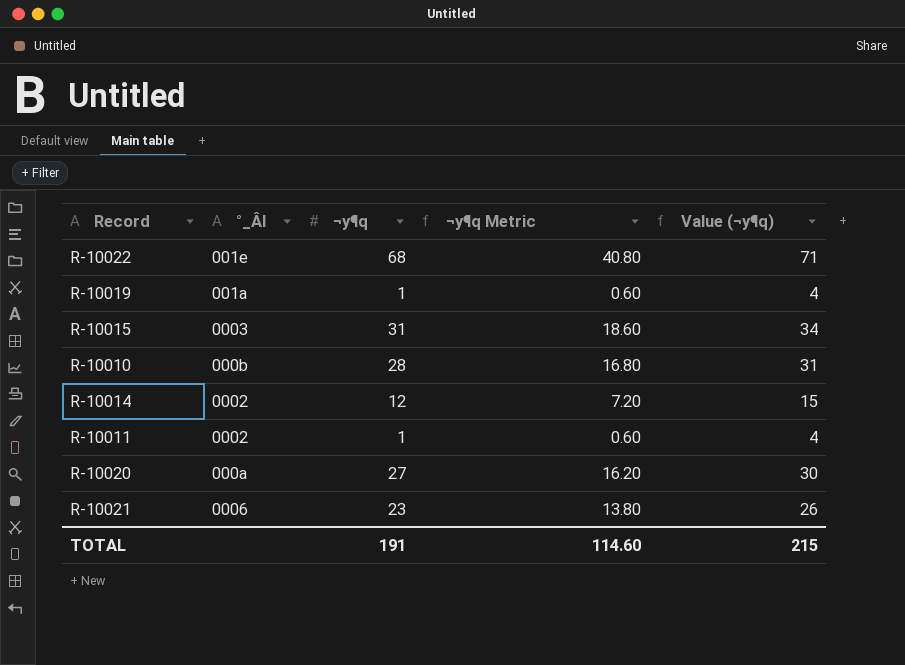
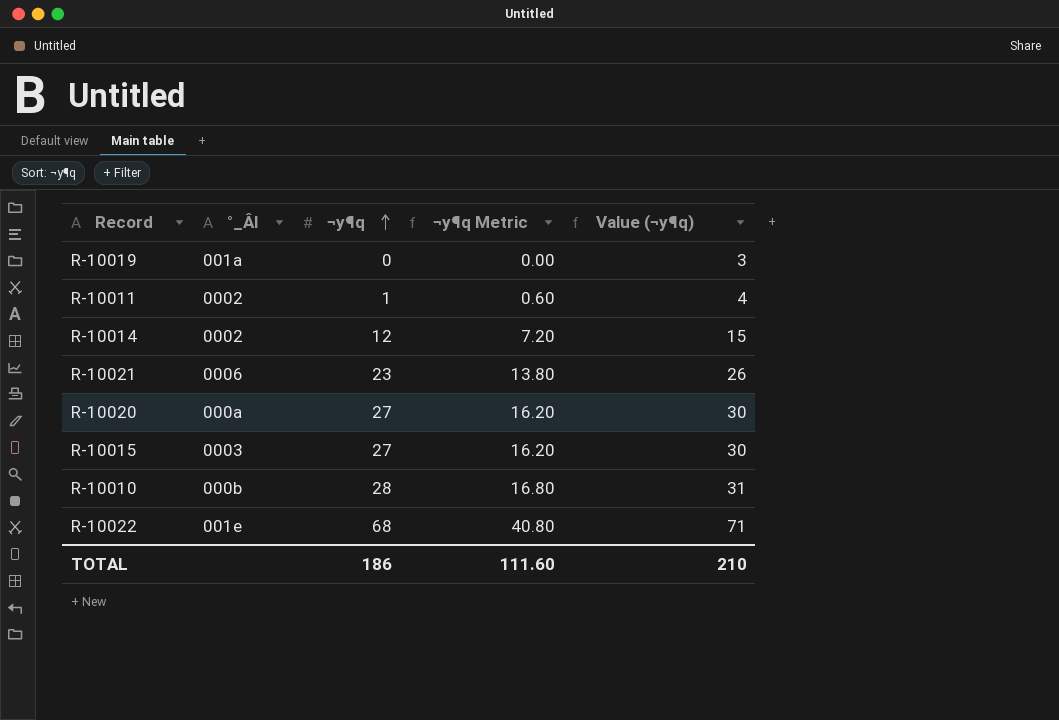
row order: none -> ¬y¶q ascending
R-10019 | ¬y¶q: 1 -> 0
R-10019 | ¬y¶q Metric: 0.60 -> 0.00
R-10019 | Value (¬y¶q): 4 -> 3
R-10015 | ¬y¶q: 31 -> 27
R-10015 | ¬y¶q Metric: 18.60 -> 16.20
R-10015 | Value (¬y¶q): 34 -> 30
TOTAL | ¬y¶q: 191 -> 186
TOTAL | ¬y¶q Metric: 114.60 -> 111.60
TOTAL | Value (¬y¶q): 215 -> 210

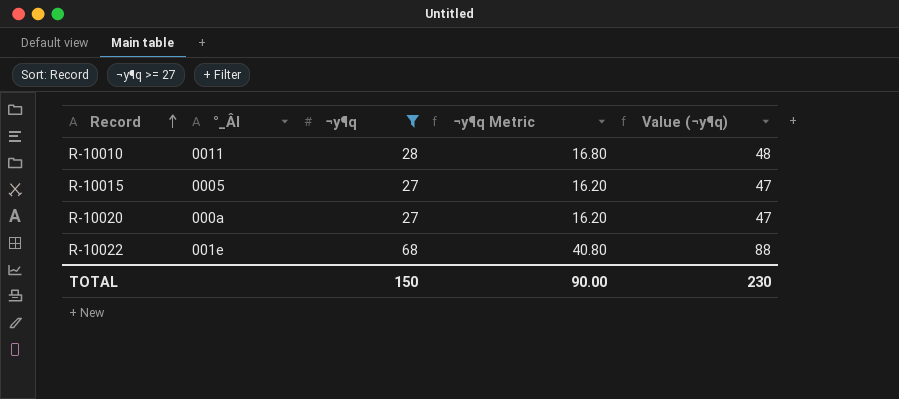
filter: none -> ¬y¶q >= 27
row order: ¬y¶q ascending -> Record ascending
column Value (¬y¶q) | formula: [¬y¶q] + 3 -> [¬y¶q] + 20
R-10010 | °_ÂI: 000b -> 0011
R-10015 | °_ÂI: 0003 -> 0005
TOTAL | ¬y¶q: 186 -> 150
TOTAL | ¬y¶q Metric: 111.60 -> 90.00
TOTAL | Value (¬y¶q): 210 -> 230

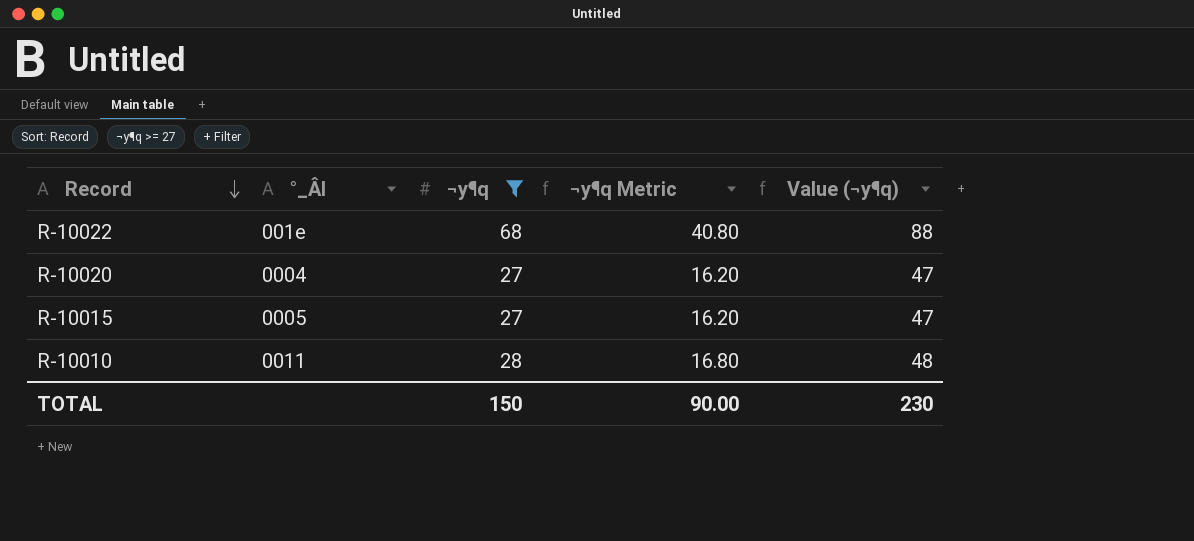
row order: Record ascending -> Record descending
R-10020 | °_ÂI: 000a -> 0004

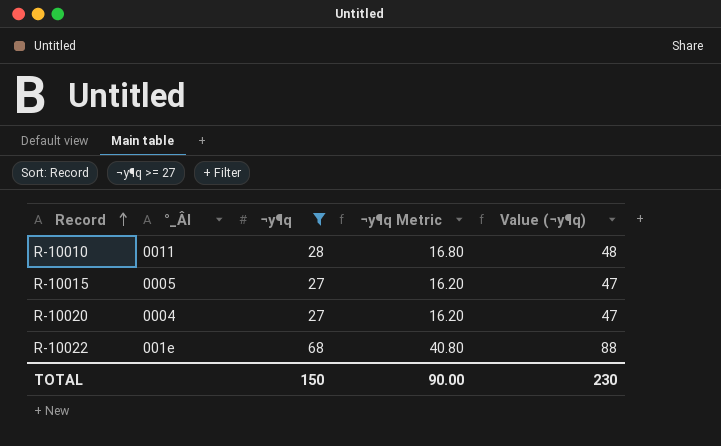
row order: Record descending -> Record ascending

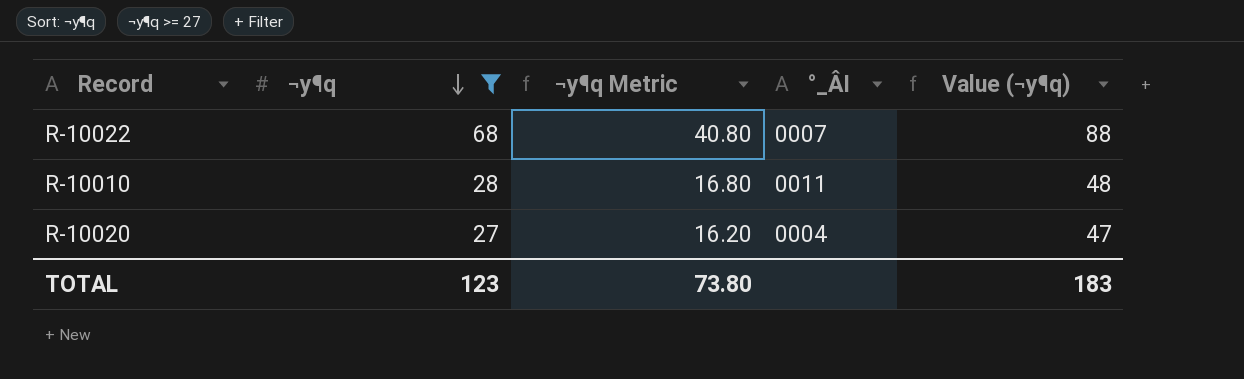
row order: Record ascending -> ¬y¶q descending
column °_ÂI | position: 2 -> 4
row R-10015: 0005 | 27 | 16.20 | 47 -> none
R-10022 | °_ÂI: 001e -> 0007
TOTAL | ¬y¶q: 150 -> 123
TOTAL | ¬y¶q Metric: 90.00 -> 73.80
TOTAL | Value (¬y¶q): 230 -> 183

